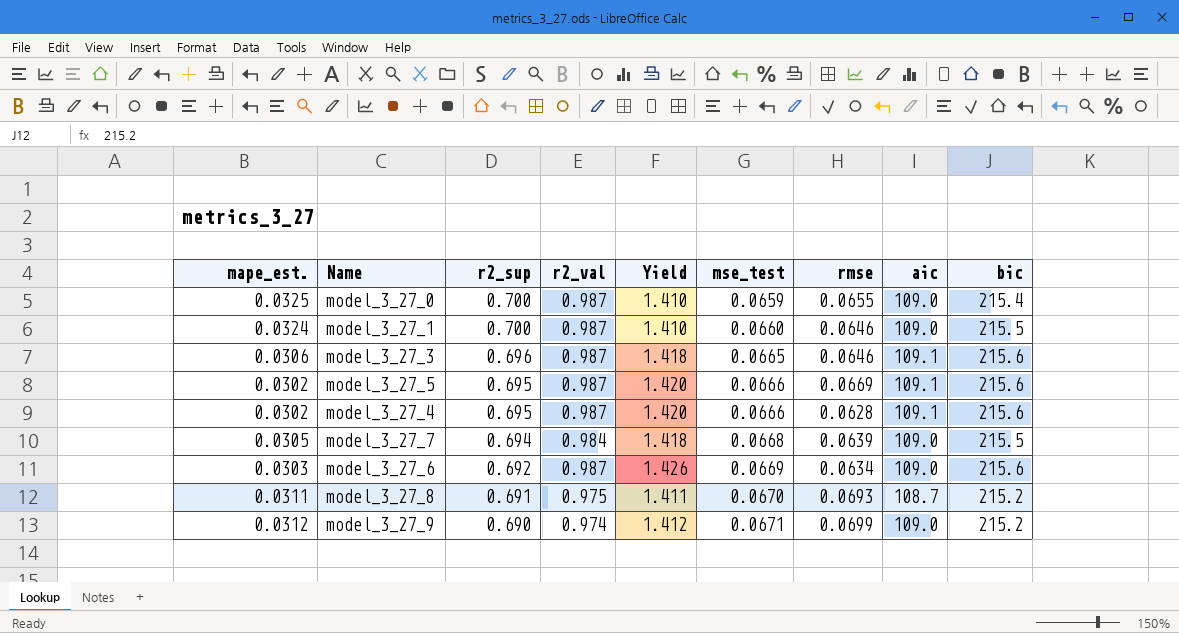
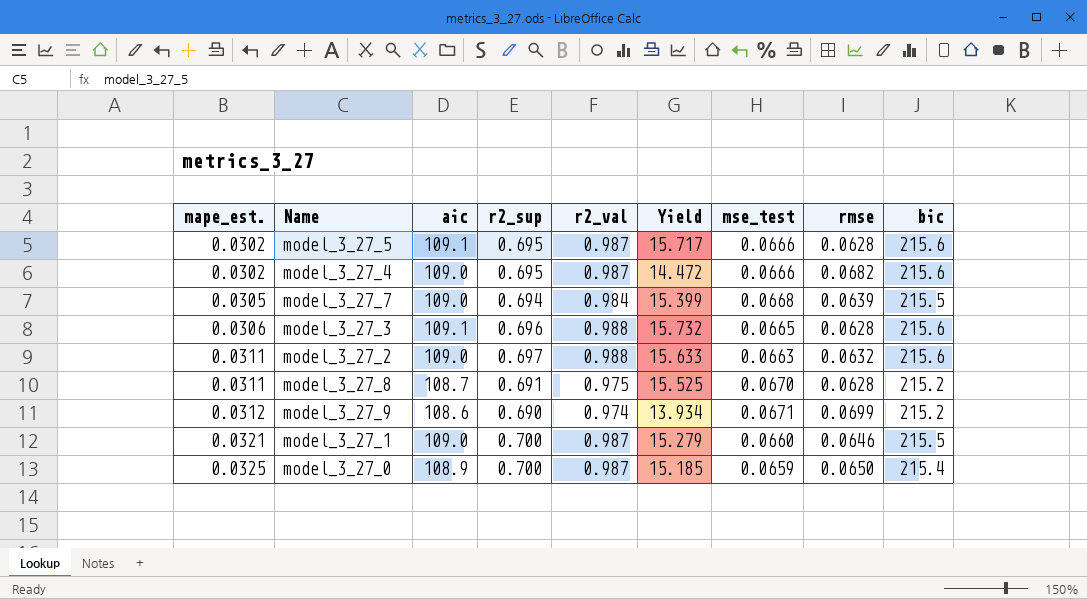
row order: r2_sup descending -> mape_est. ascending
column aic | position: 8 -> 3
column Yield | formula: [r2_val] / [r2_sup] -> [r2_val] / [rmse]
row model_3_27_6: 0.0303 | 0.692 | 0.987 | 1.426 | 0.0669 | 0.0634 | 109.0 | 215.6 -> none
model_3_27_5 | rmse: 0.0669 -> 0.0628
model_3_27_4 | aic: 109.1 -> 109.0
model_3_27_4 | rmse: 0.0628 -> 0.0682
model_3_27_3 | r2_val: 0.987 -> 0.988
model_3_27_3 | rmse: 0.0646 -> 0.0628
row model_3_27_2: none -> 0.0311 | 109.0 | 0.697 | 0.988 | 15.633 | 0.0663 | 0.0632 | 215.6
model_3_27_8 | rmse: 0.0693 -> 0.0628
model_3_27_9 | aic: 109.0 -> 108.6
model_3_27_1 | mape_est.: 0.0324 -> 0.0321
model_3_27_0 | aic: 109.0 -> 108.9
model_3_27_0 | rmse: 0.0655 -> 0.0650

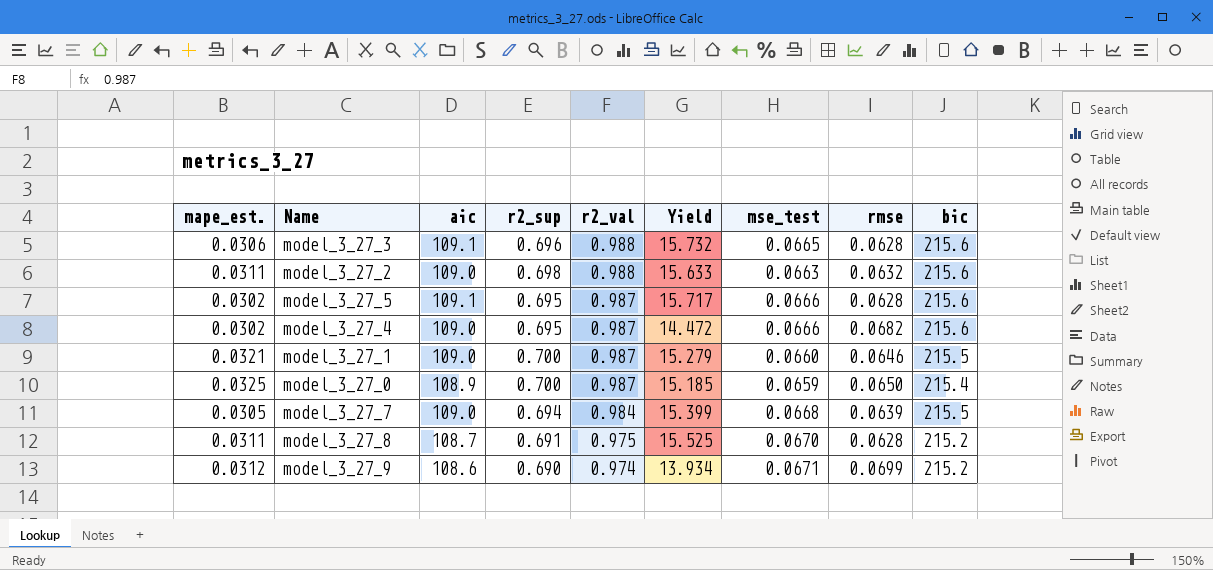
row order: mape_est. ascending -> r2_val descending
model_3_27_2 | r2_sup: 0.697 -> 0.698

